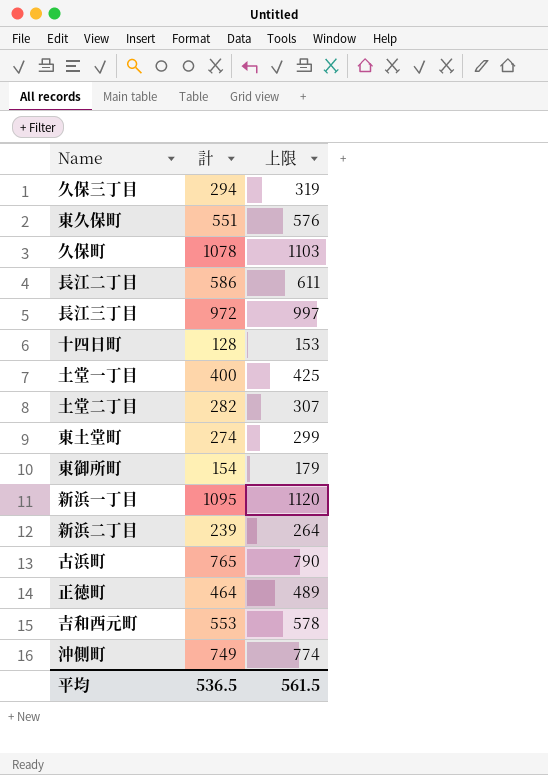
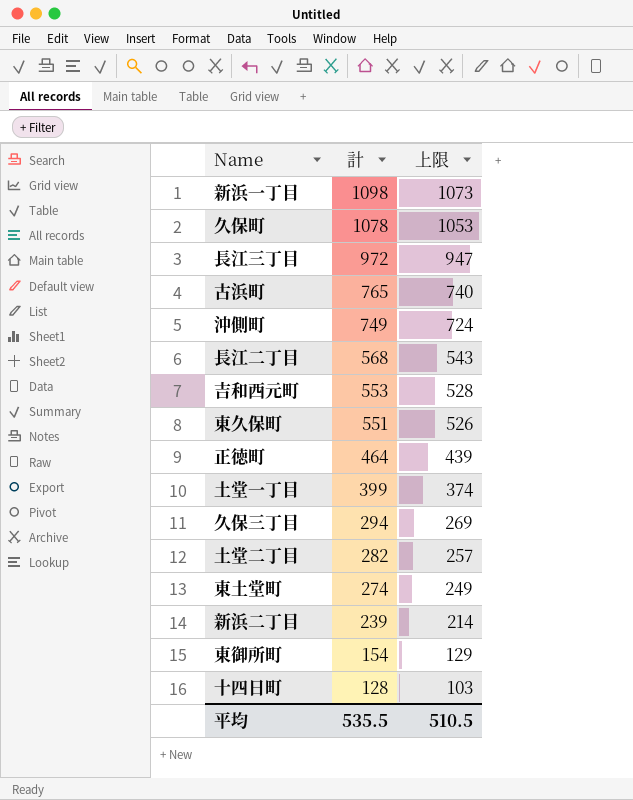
row order: none -> 計 descending
column 上限 | formula: [計] + 25 -> [計] - 25
新浜一丁目 | 計: 1095 -> 1098
長江二丁目 | 計: 586 -> 568
土堂一丁目 | 計: 400 -> 399
平均 | 計: 536.5 -> 535.5
平均 | 上限: 561.5 -> 510.5

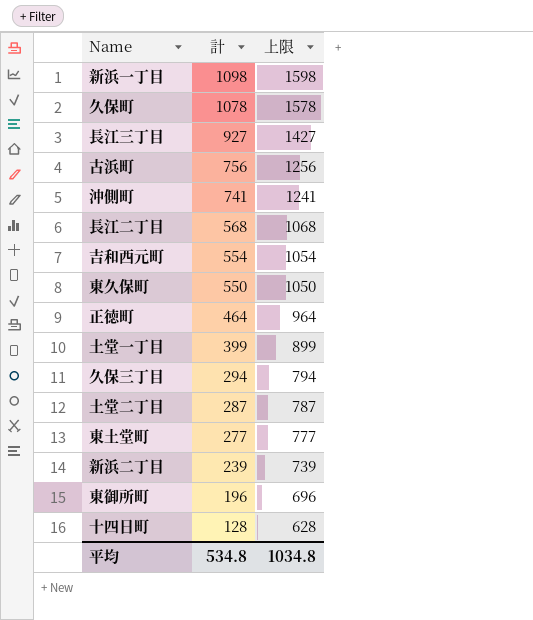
column 上限 | formula: [計] - 25 -> [計] + 500
長江三丁目 | 計: 972 -> 927
古浜町 | 計: 765 -> 756
沖側町 | 計: 749 -> 741
吉和西元町 | 計: 553 -> 554
東久保町 | 計: 551 -> 550
土堂二丁目 | 計: 282 -> 287
東土堂町 | 計: 274 -> 277
東御所町 | 計: 154 -> 196
平均 | 計: 535.5 -> 534.8
平均 | 上限: 510.5 -> 1034.8

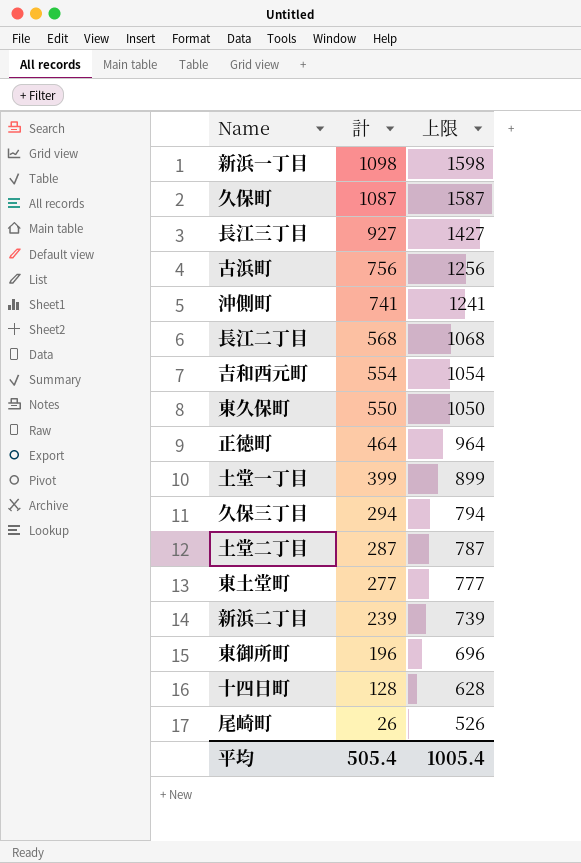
久保町 | 計: 1078 -> 1087
久保町 | 上限: 1578 -> 1587
row 尾崎町: none -> 26 | 526
平均 | 計: 534.8 -> 505.4
平均 | 上限: 1034.8 -> 1005.4

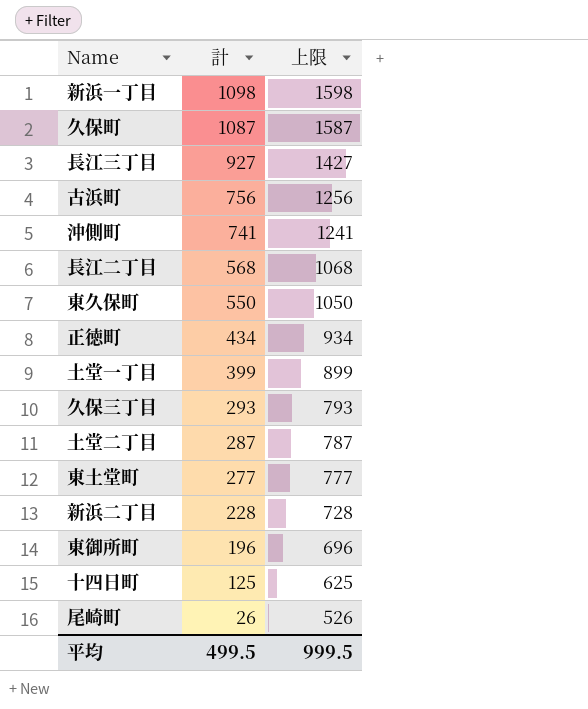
row 吉和西元町: 554 | 1054 -> none
正徳町 | 計: 464 -> 434
正徳町 | 上限: 964 -> 934
久保三丁目 | 計: 294 -> 293
久保三丁目 | 上限: 794 -> 793
新浜二丁目 | 計: 239 -> 228
新浜二丁目 | 上限: 739 -> 728
十四日町 | 計: 128 -> 125
十四日町 | 上限: 628 -> 625
平均 | 計: 505.4 -> 499.5
平均 | 上限: 1005.4 -> 999.5

